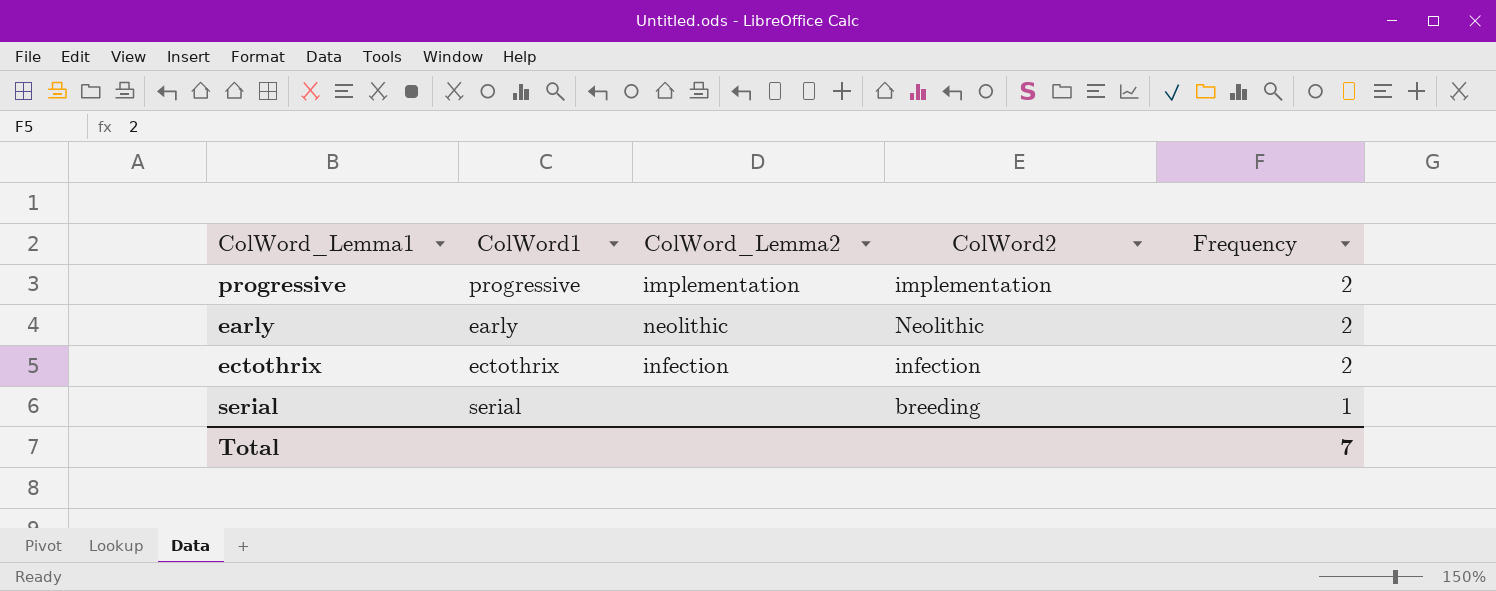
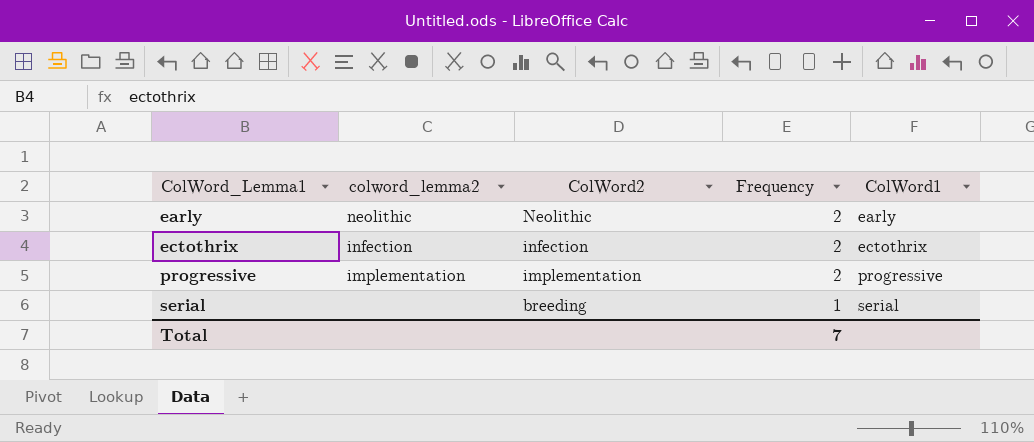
row order: Frequency descending -> ColWord_Lemma1 ascending
column name: ColWord_Lemma2 -> colword_lemma2
column ColWord1 | position: 2 -> 5

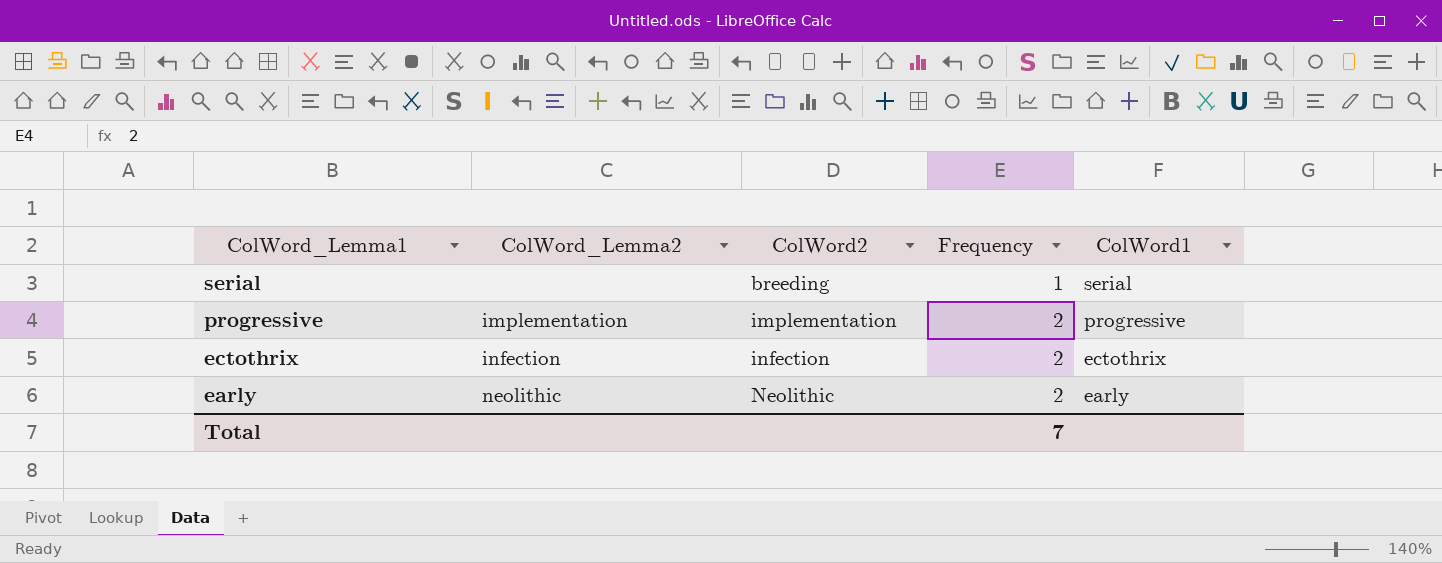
row order: ColWord_Lemma1 ascending -> ColWord_Lemma1 descending
column name: colword_lemma2 -> ColWord_Lemma2

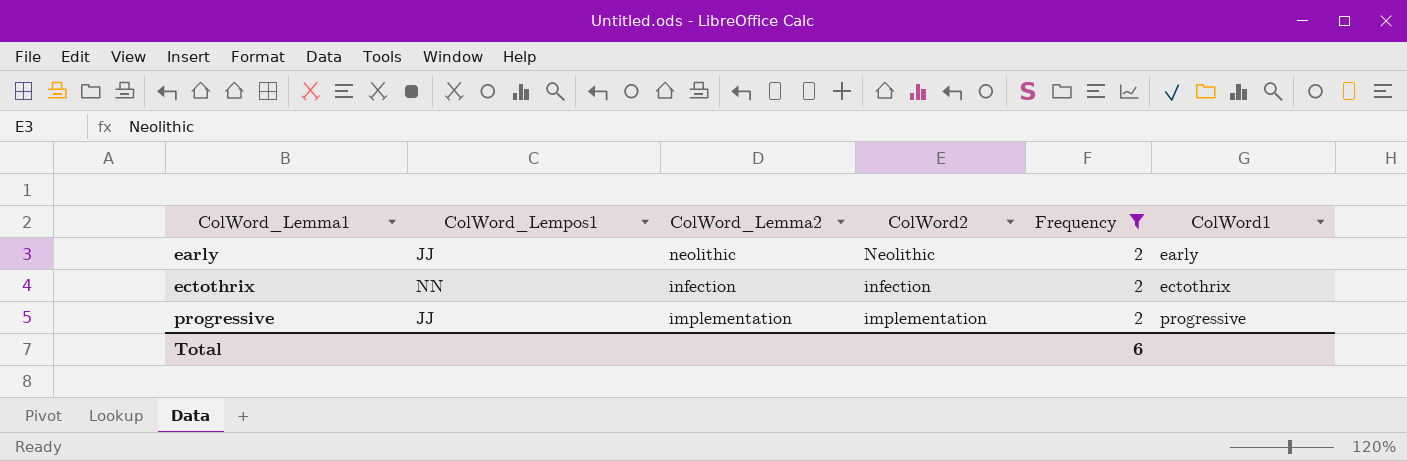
filter: none -> Frequency = 2
row order: ColWord_Lemma1 descending -> ColWord_Lemma1 ascending
column ColWord_Lempos1 | position: none -> 2
Total | Frequency: 7 -> 6

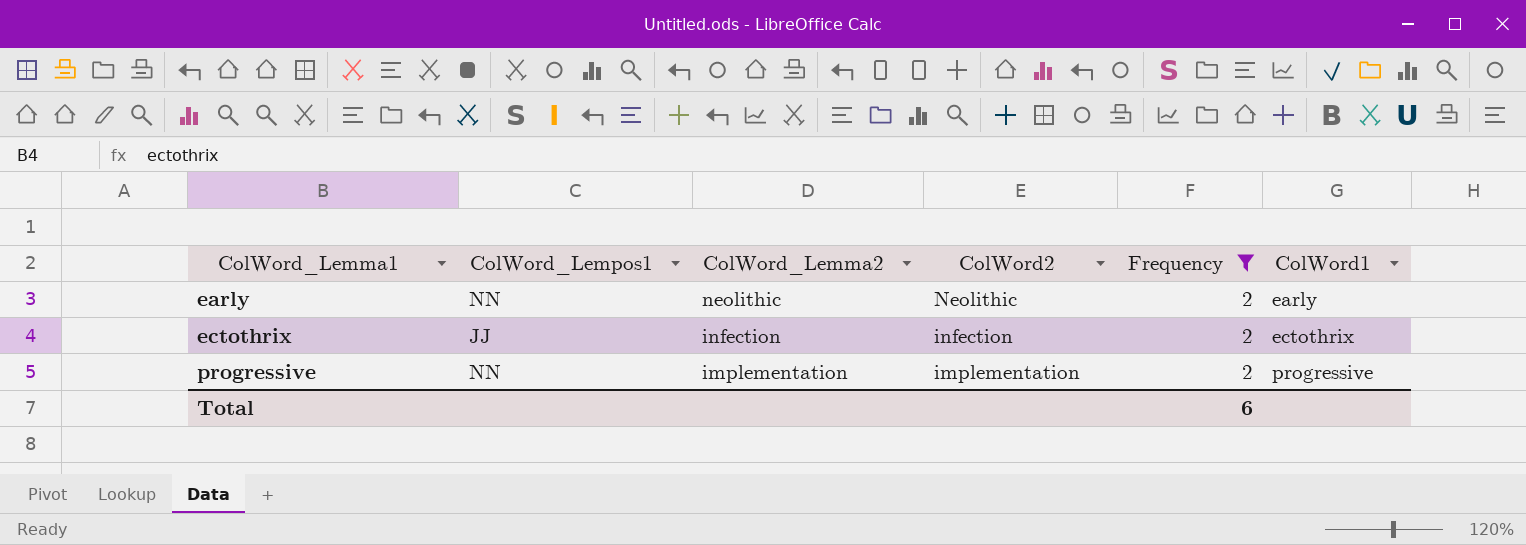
early | ColWord_Lempos1: JJ -> NN
ectothrix | ColWord_Lempos1: NN -> JJ
progressive | ColWord_Lempos1: JJ -> NN

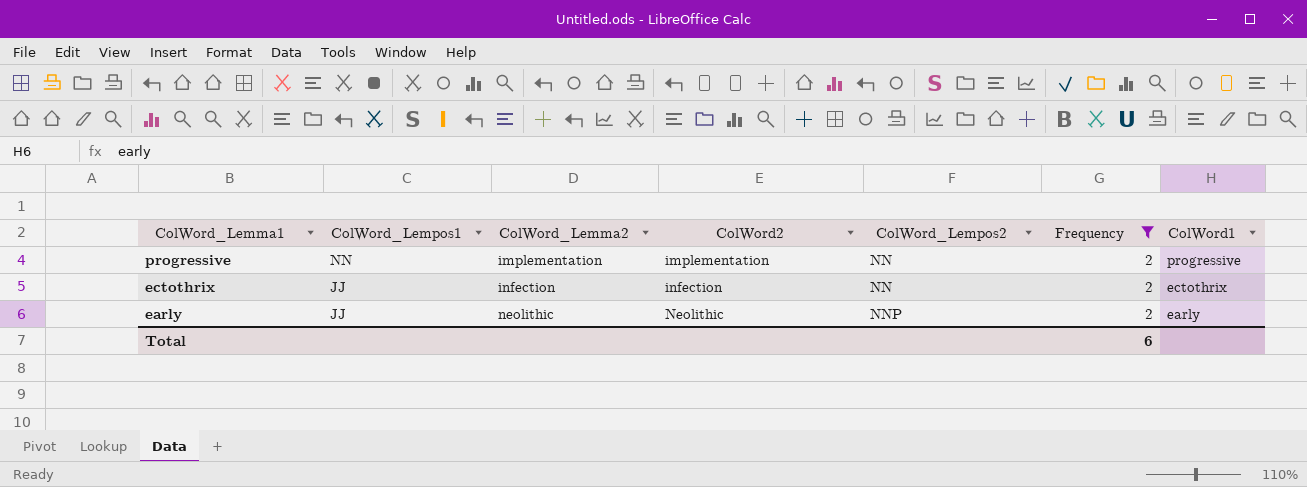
row order: ColWord_Lemma1 ascending -> ColWord_Lemma1 descending
column ColWord_Lempos2 | position: none -> 5
early | ColWord_Lempos1: NN -> JJ

